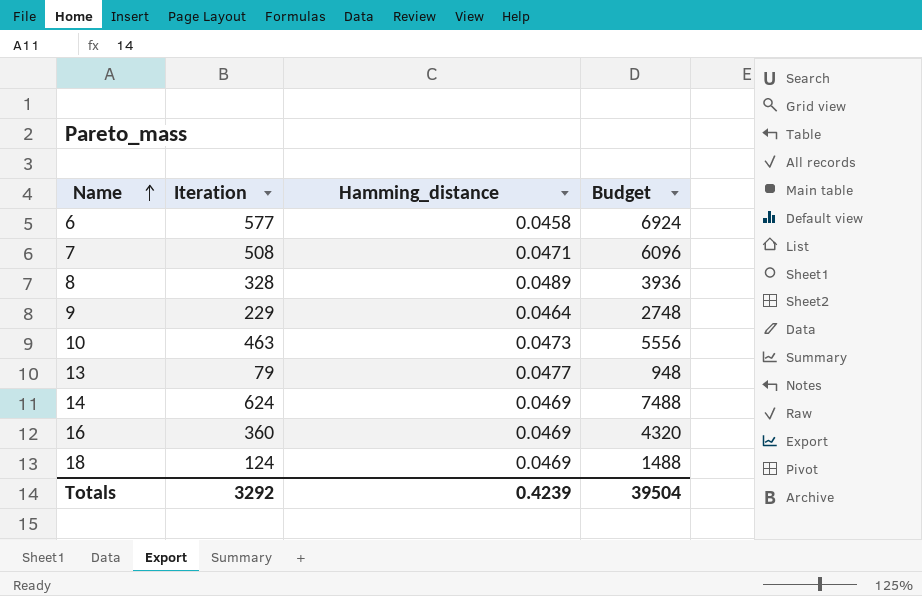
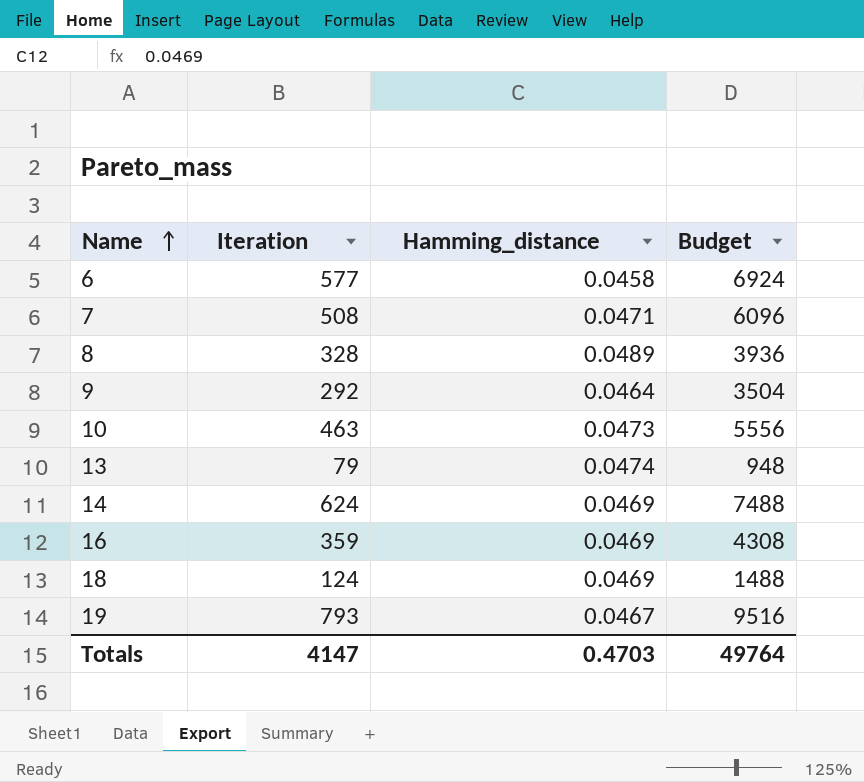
9 | Iteration: 229 -> 292
9 | Budget: 2748 -> 3504
13 | Hamming_distance: 0.0477 -> 0.0474
16 | Iteration: 360 -> 359
16 | Budget: 4320 -> 4308
row 19: none -> 793 | 0.0467 | 9516
Totals | Iteration: 3292 -> 4147
Totals | Hamming_distance: 0.4239 -> 0.4703
Totals | Budget: 39504 -> 49764

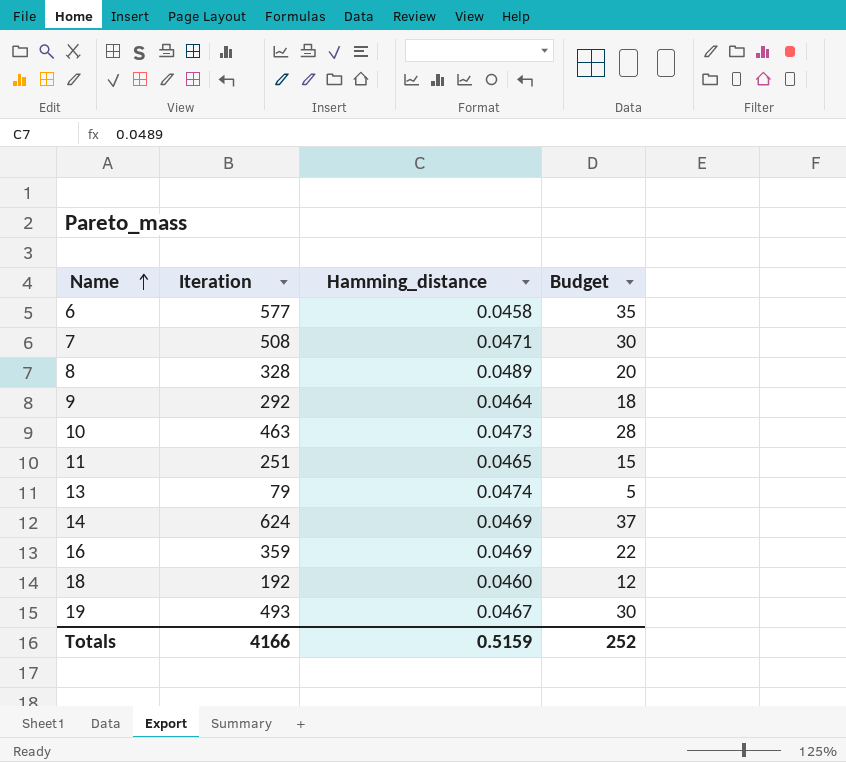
column Budget | formula: [Iteration] * 12 -> [Iteration] * 0.06
row 11: none -> 251 | 0.0465 | 15
18 | Iteration: 124 -> 192
18 | Hamming_distance: 0.0469 -> 0.0460
19 | Iteration: 793 -> 493
Totals | Iteration: 4147 -> 4166
Totals | Hamming_distance: 0.4703 -> 0.5159
Totals | Budget: 49764 -> 252

